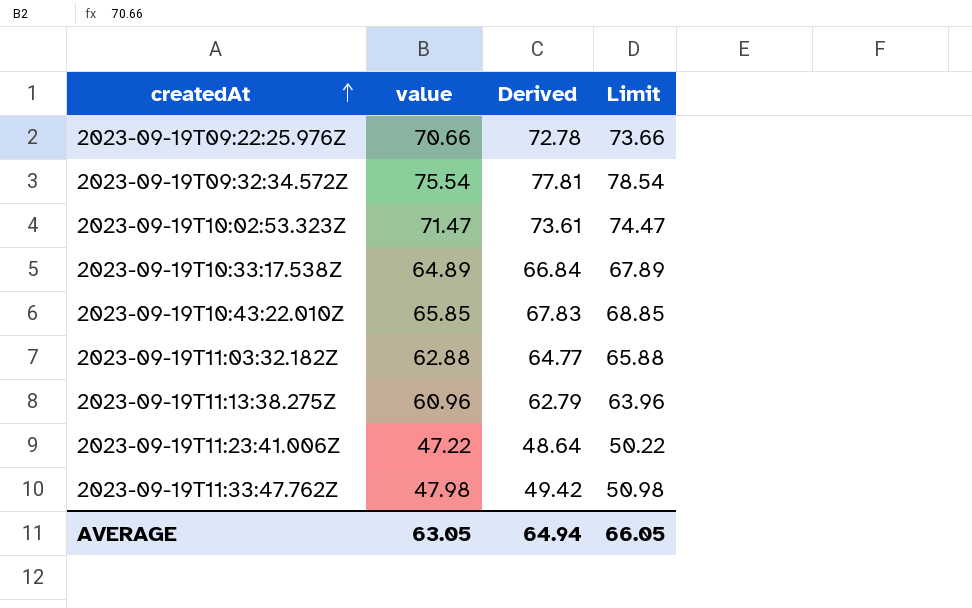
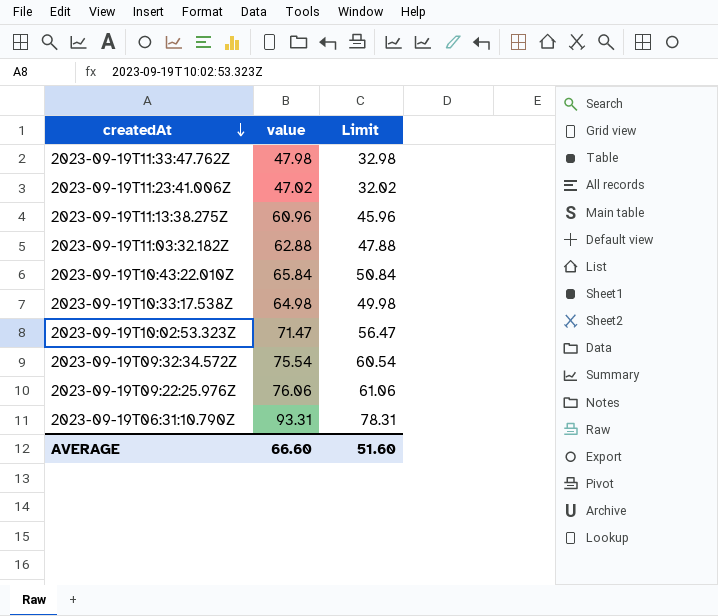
row order: createdAt ascending -> createdAt descending
column Derived | formula: [value] * 1.03 -> none
column Limit | formula: [value] + 3 -> [value] - 15
2023-09-19T11:23:41.006Z | value: 47.22 -> 47.02
2023-09-19T10:43:22.010Z | value: 65.85 -> 65.84
2023-09-19T10:33:17.538Z | value: 64.89 -> 64.98
2023-09-19T09:22:25.976Z | value: 70.66 -> 76.06
row 2023-09-19T06:31:10.790Z: none -> 93.31 | 78.31
AVERAGE | value: 63.05 -> 66.60
AVERAGE | Limit: 66.05 -> 51.60

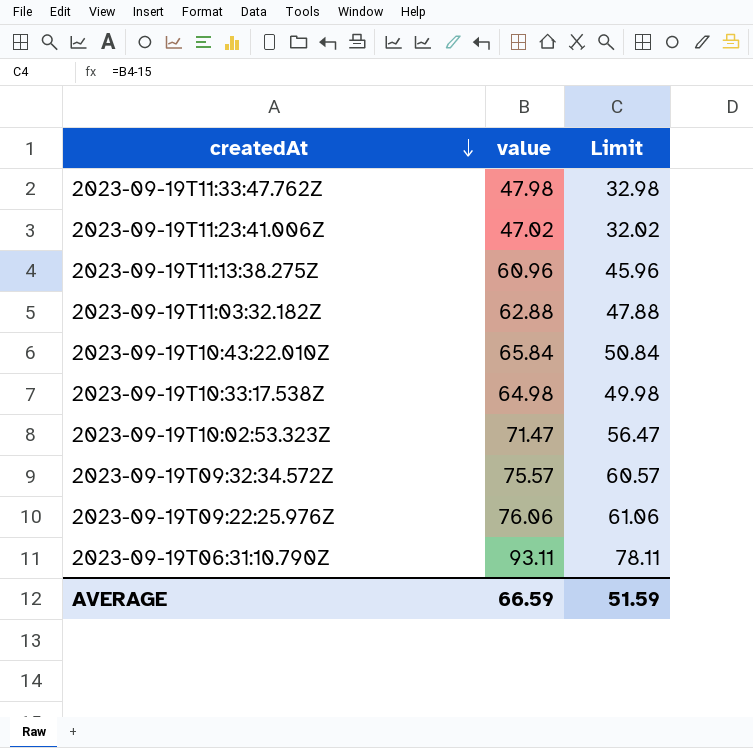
2023-09-19T09:32:34.572Z | value: 75.54 -> 75.57
2023-09-19T09:32:34.572Z | Limit: 60.54 -> 60.57
2023-09-19T06:31:10.790Z | value: 93.31 -> 93.11
2023-09-19T06:31:10.790Z | Limit: 78.31 -> 78.11
AVERAGE | value: 66.60 -> 66.59
AVERAGE | Limit: 51.60 -> 51.59

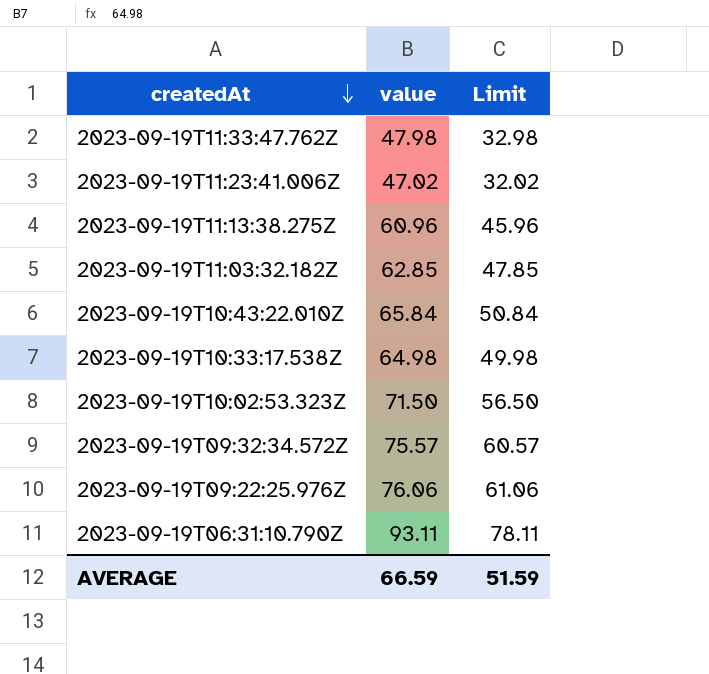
2023-09-19T11:03:32.182Z | value: 62.88 -> 62.85
2023-09-19T11:03:32.182Z | Limit: 47.88 -> 47.85
2023-09-19T10:02:53.323Z | value: 71.47 -> 71.50
2023-09-19T10:02:53.323Z | Limit: 56.47 -> 56.50

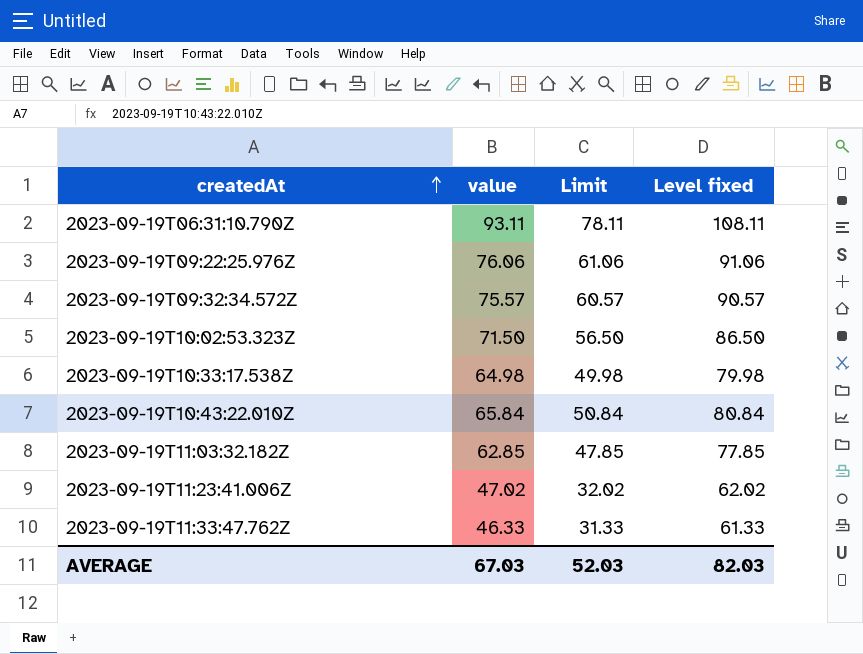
row order: createdAt descending -> createdAt ascending
column Level fixed | formula: none -> [value] + 15
row 2023-09-19T11:13:38.275Z: 60.96 | 45.96 -> none
2023-09-19T11:33:47.762Z | value: 47.98 -> 46.33
2023-09-19T11:33:47.762Z | Limit: 32.98 -> 31.33
AVERAGE | value: 66.59 -> 67.03
AVERAGE | Limit: 51.59 -> 52.03

